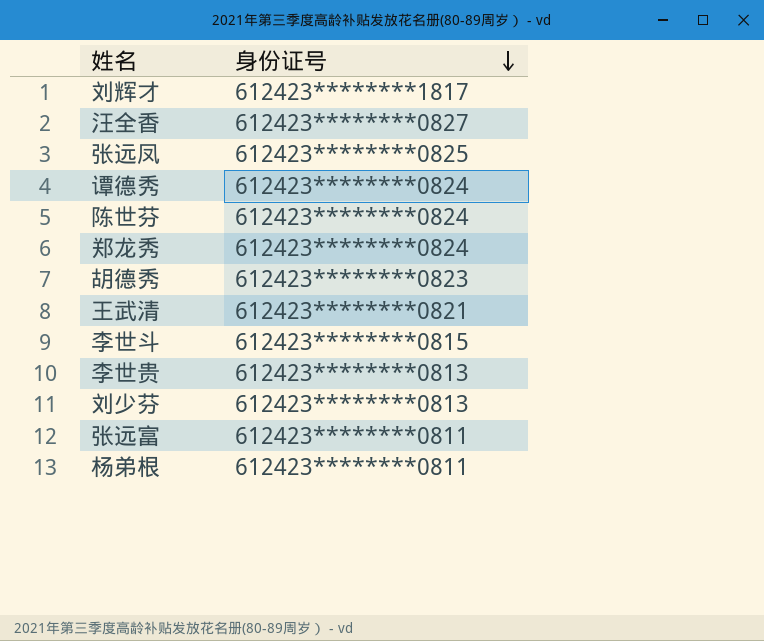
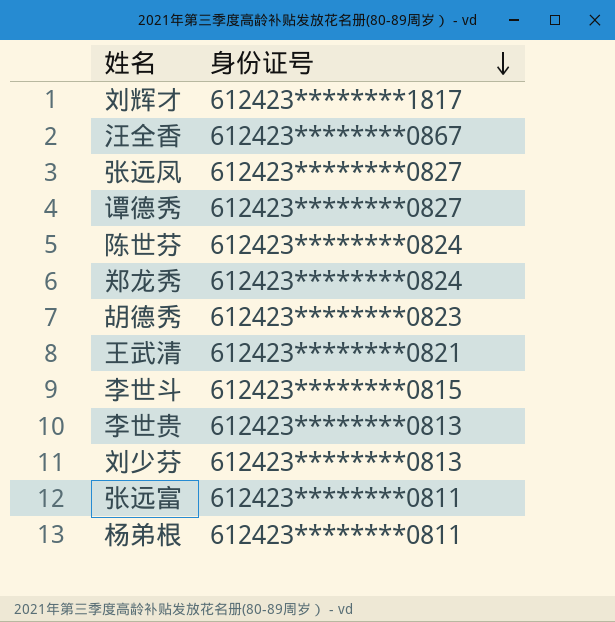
汪全香 | 身份证号: 612423********0827 -> 612423********0867
张远凤 | 身份证号: 612423********0825 -> 612423********0827
谭德秀 | 身份证号: 612423********0824 -> 612423********0827

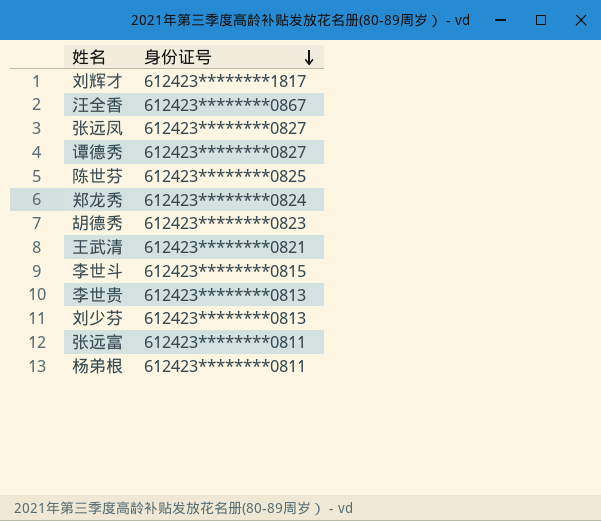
陈世芬 | 身份证号: 612423********0824 -> 612423********0825

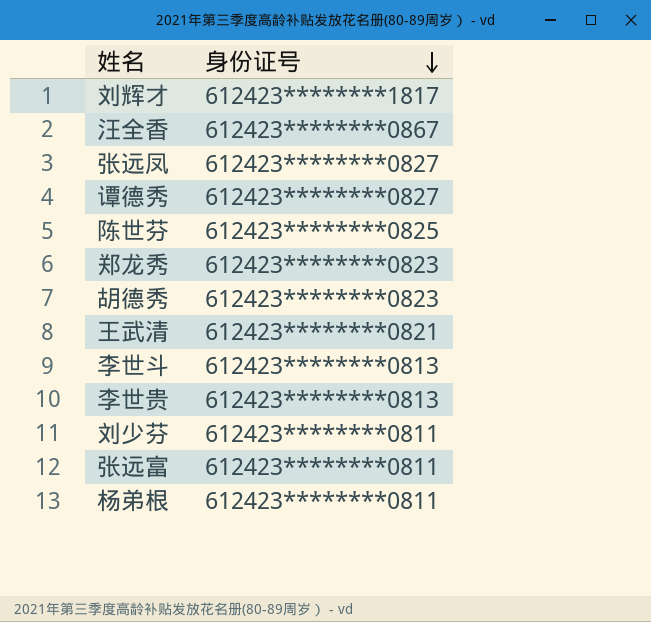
郑龙秀 | 身份证号: 612423********0824 -> 612423********0823
李世斗 | 身份证号: 612423********0815 -> 612423********0813
刘少芬 | 身份证号: 612423********0813 -> 612423********0811

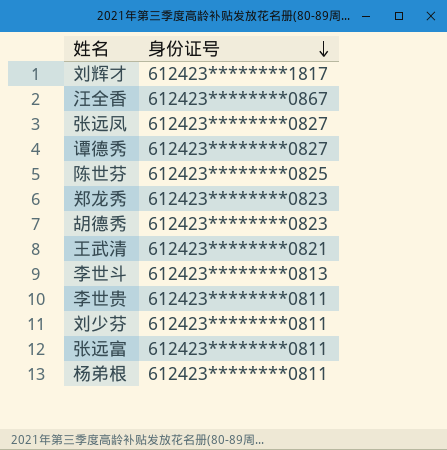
李世贵 | 身份证号: 612423********0813 -> 612423********0811

